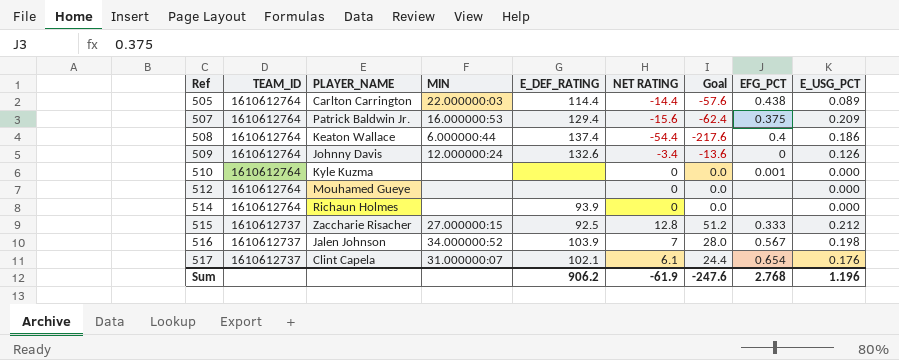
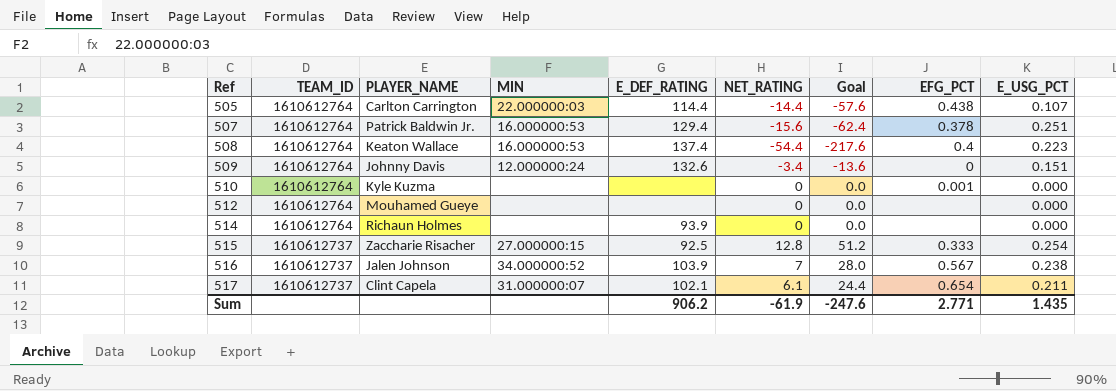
column name: NET RATING -> NET_RATING
505 | E_USG_PCT: 0.089 -> 0.107
507 | EFG_PCT: 0.375 -> 0.378
507 | E_USG_PCT: 0.209 -> 0.251
508 | MIN: 6.000000:44 -> 16.000000:53
508 | E_USG_PCT: 0.186 -> 0.223
509 | E_USG_PCT: 0.126 -> 0.151
515 | E_USG_PCT: 0.212 -> 0.254
516 | E_USG_PCT: 0.198 -> 0.238
517 | E_USG_PCT: 0.176 -> 0.211
Sum | EFG_PCT: 2.768 -> 2.771
Sum | E_USG_PCT: 1.196 -> 1.435

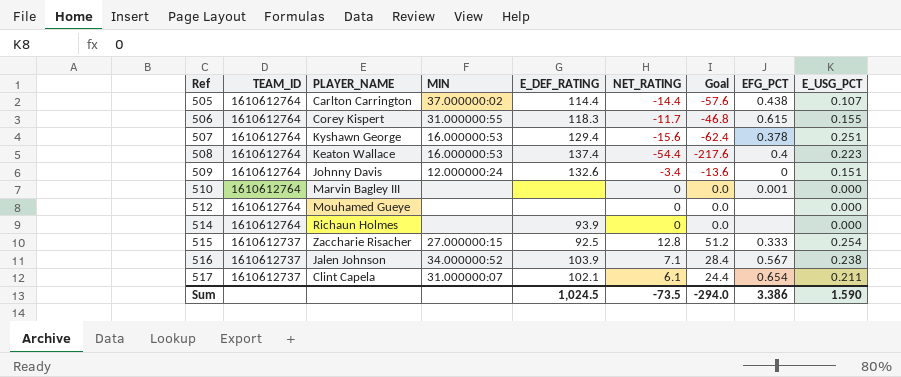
505 | MIN: 22.000000:03 -> 37.000000:02
row 506: none -> 1610612764 | Corey Kispert | 31.000000:55 | 118.3 | -11.7 | -46.8 | 0.615 | 0.155
507 | PLAYER_NAME: Patrick Baldwin Jr. -> Kyshawn George
510 | PLAYER_NAME: Kyle Kuzma -> Marvin Bagley III
516 | NET_RATING: 7 -> 7.1
516 | Goal: 28.0 -> 28.4
Sum | E_DEF_RATING: 906.2 -> 1,024.5
Sum | NET_RATING: -61.9 -> -73.5
Sum | Goal: -247.6 -> -294.0
Sum | EFG_PCT: 2.771 -> 3.386
Sum | E_USG_PCT: 1.435 -> 1.590

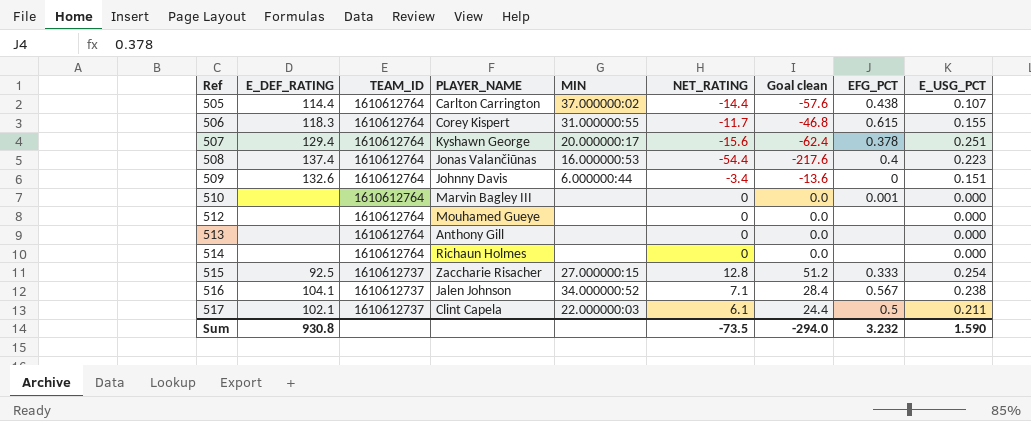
column E_DEF_RATING | position: 5 -> 2
column name: Goal -> Goal clean
507 | MIN: 16.000000:53 -> 20.000000:17
508 | PLAYER_NAME: Keaton Wallace -> Jonas Valančiūnas
509 | MIN: 12.000000:24 -> 6.000000:44
row 513: none -> none | 1610612764 | Anthony Gill | none | 0 | 0.0 | none | 0.000
514 | E_DEF_RATING: 93.9 -> none
516 | E_DEF_RATING: 103.9 -> 104.1
517 | MIN: 31.000000:07 -> 22.000000:03
517 | EFG_PCT: 0.654 -> 0.5
Sum | E_DEF_RATING: 1,024.5 -> 930.8
Sum | EFG_PCT: 3.386 -> 3.232

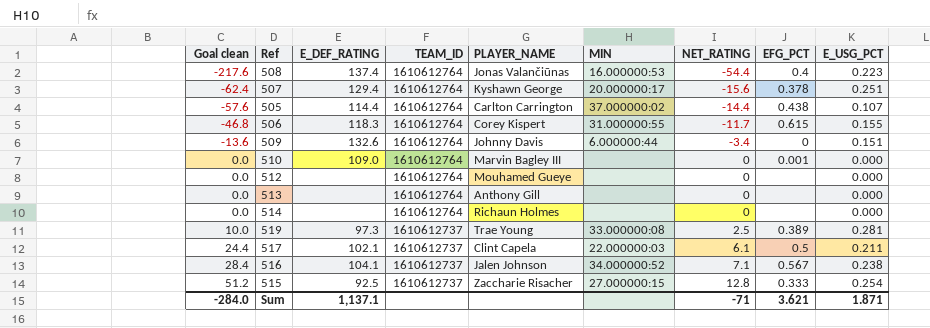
row order: Ref ascending -> Goal clean ascending
column Goal clean | position: 7 -> 1
510 | E_DEF_RATING: none -> 109.0
row 519: none -> 10.0 | 97.3 | 1610612737 | Trae Young | 33.000000:08 | 2.5 | 0.389 | 0.281
Sum | Goal clean: -294.0 -> -284.0
Sum | E_DEF_RATING: 930.8 -> 1,137.1
Sum | NET_RATING: -73.5 -> -71
Sum | EFG_PCT: 3.232 -> 3.621
Sum | E_USG_PCT: 1.590 -> 1.871

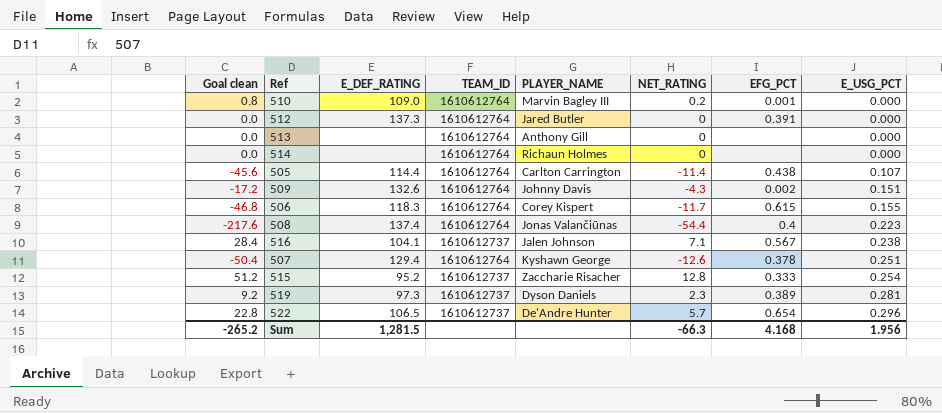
row order: Goal clean ascending -> E_USG_PCT ascending
column MIN | position: 6 -> none
row 517: 24.4 | 102.1 | 1610612737 | Clint Capela | 22.000000:03 | 6.1 | 0.5 | 0.211 -> none
510 | Goal clean: 0.0 -> 0.8
510 | NET_RATING: 0 -> 0.2
512 | E_DEF_RATING: none -> 137.3
512 | PLAYER_NAME: Mouhamed Gueye -> Jared Butler
512 | EFG_PCT: none -> 0.391
505 | Goal clean: -57.6 -> -45.6
505 | NET_RATING: -14.4 -> -11.4
509 | Goal clean: -13.6 -> -17.2
509 | NET_RATING: -3.4 -> -4.3
509 | EFG_PCT: 0 -> 0.002
507 | Goal clean: -62.4 -> -50.4
507 | NET_RATING: -15.6 -> -12.6
515 | E_DEF_RATING: 92.5 -> 95.2
519 | Goal clean: 10.0 -> 9.2
519 | PLAYER_NAME: Trae Young -> Dyson Daniels
519 | NET_RATING: 2.5 -> 2.3
row 522: none -> 22.8 | 106.5 | 1610612737 | De'Andre Hunter | 5.7 | 0.654 | 0.296
Sum | Goal clean: -284.0 -> -265.2
Sum | E_DEF_RATING: 1,137.1 -> 1,281.5
Sum | NET_RATING: -71 -> -66.3
Sum | EFG_PCT: 3.621 -> 4.168
Sum | E_USG_PCT: 1.871 -> 1.956

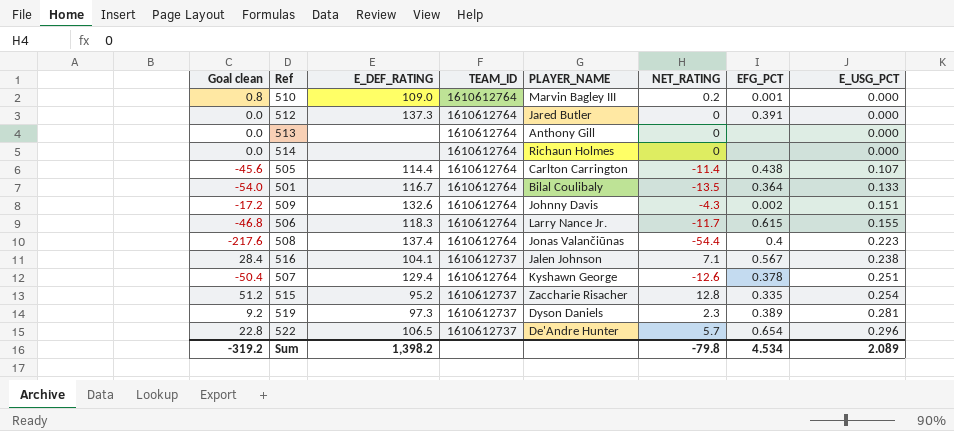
row 501: none -> -54.0 | 116.7 | 1610612764 | Bilal Coulibaly | -13.5 | 0.364 | 0.133
506 | PLAYER_NAME: Corey Kispert -> Larry Nance Jr.
515 | EFG_PCT: 0.333 -> 0.335
Sum | Goal clean: -265.2 -> -319.2
Sum | E_DEF_RATING: 1,281.5 -> 1,398.2
Sum | NET_RATING: -66.3 -> -79.8
Sum | EFG_PCT: 4.168 -> 4.534
Sum | E_USG_PCT: 1.956 -> 2.089

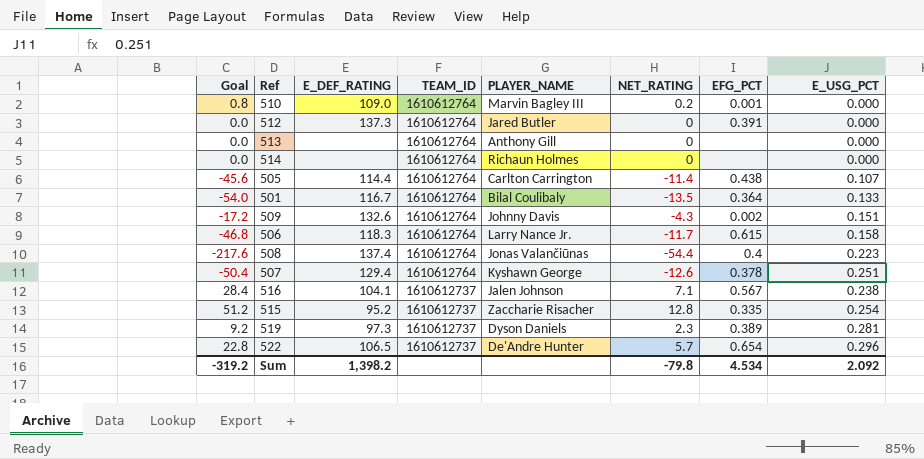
row order: E_USG_PCT ascending -> TEAM_ID descending
column name: Goal clean -> Goal
506 | E_USG_PCT: 0.155 -> 0.158
Sum | E_USG_PCT: 2.089 -> 2.092

